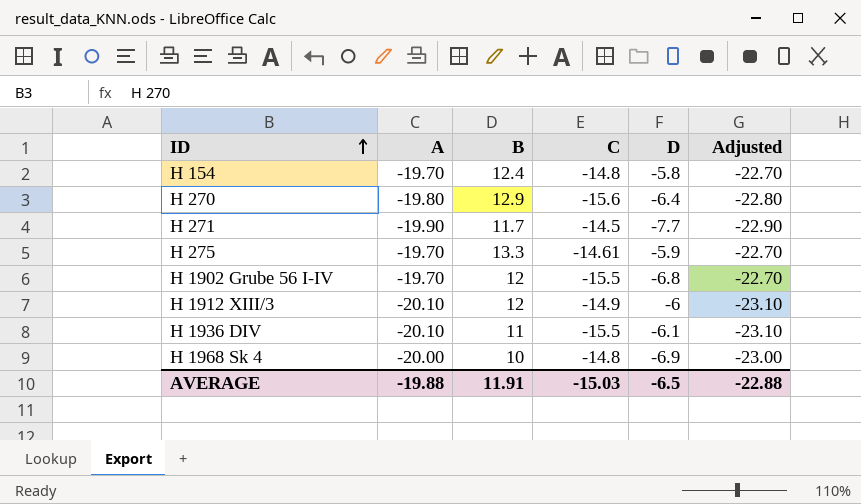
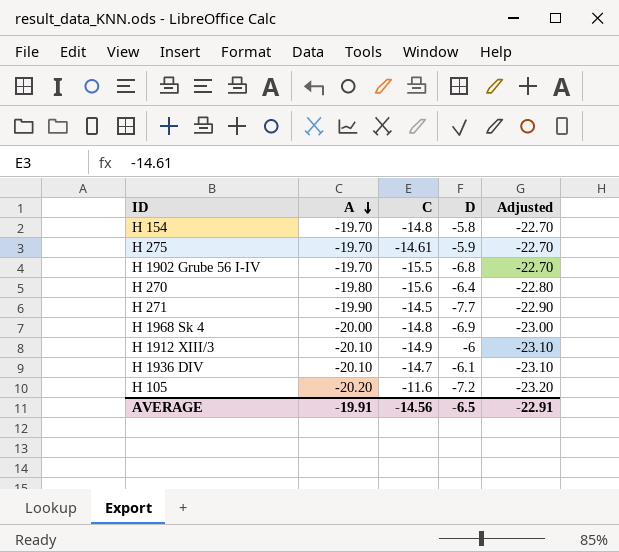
row order: ID ascending -> A descending
column B | position: 3 -> none
H 1936 DIV | C: -15.5 -> -14.7
row H 105: none -> -20.20 | -11.6 | -7.2 | -23.20
AVERAGE | A: -19.88 -> -19.91
AVERAGE | C: -15.03 -> -14.56
AVERAGE | Adjusted: -22.88 -> -22.91

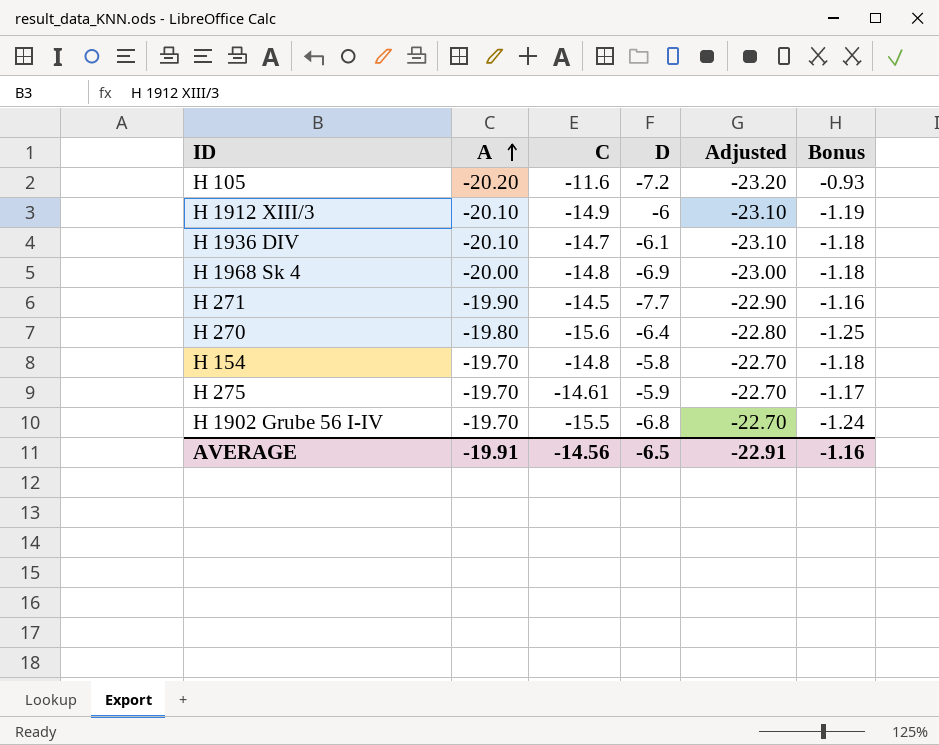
row order: A descending -> A ascending
column Bonus | formula: none -> [C] * 0.08

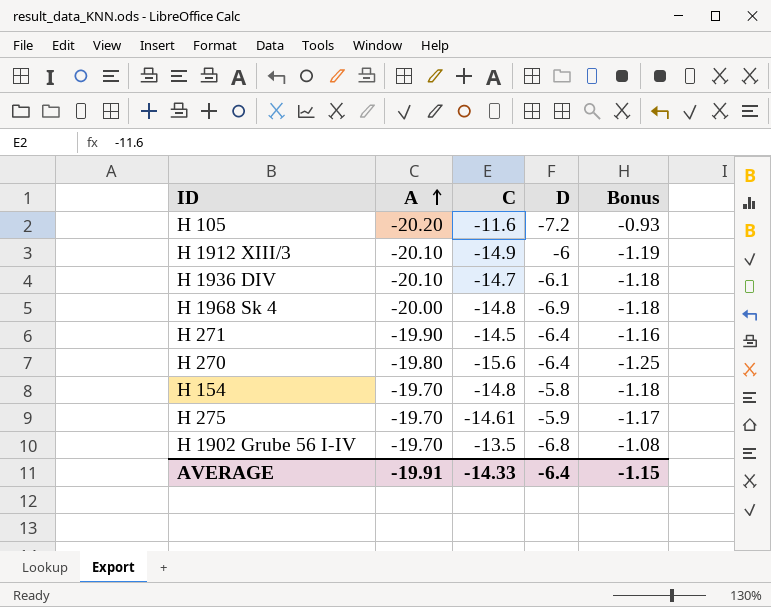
column Adjusted | formula: [A] - 3 -> none
H 271 | D: -7.7 -> -6.4
H 1902 Grube 56 I-IV | C: -15.5 -> -13.5
H 1902 Grube 56 I-IV | Bonus: -1.24 -> -1.08
AVERAGE | C: -14.56 -> -14.33
AVERAGE | D: -6.5 -> -6.4
AVERAGE | Bonus: -1.16 -> -1.15

